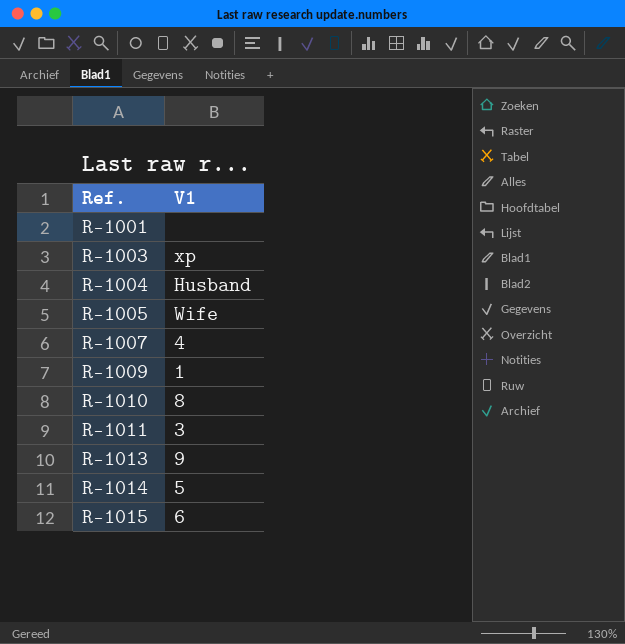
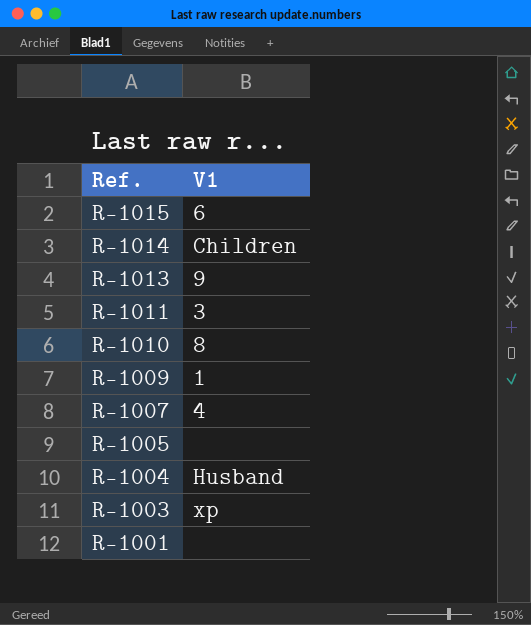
row order: Ref. ascending -> Ref. descending
R-1014 | V1: 5 -> Children
R-1005 | V1: Wife -> none

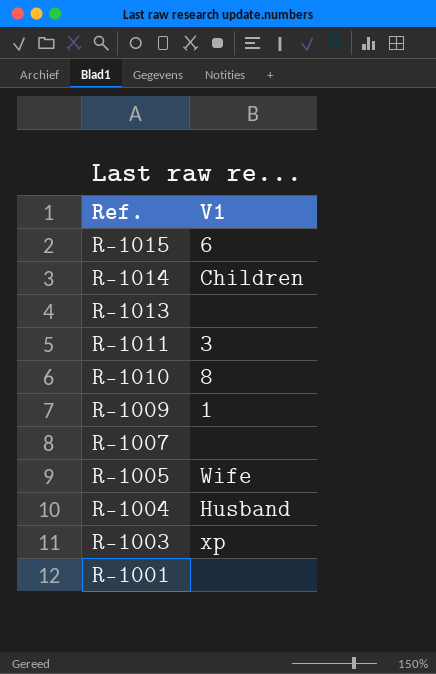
R-1013 | V1: 9 -> none
R-1007 | V1: 4 -> none
R-1005 | V1: none -> Wife

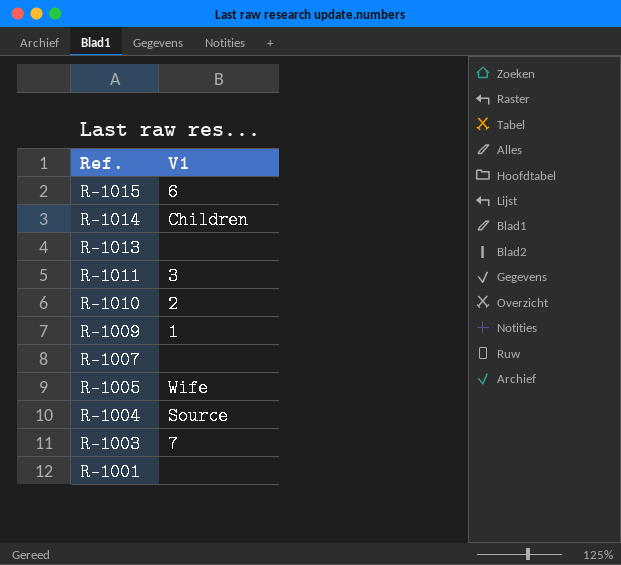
R-1010 | V1: 8 -> 2
R-1004 | V1: Husband -> Source
R-1003 | V1: xp -> 7

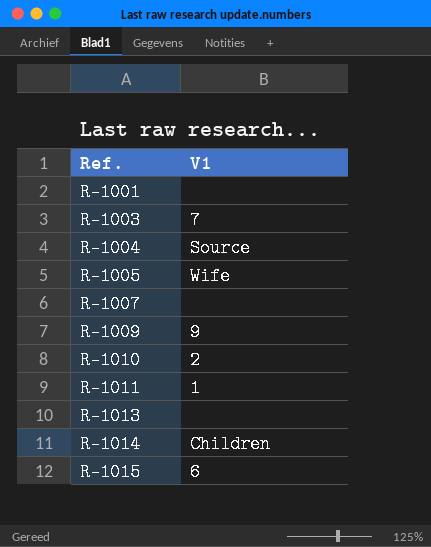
row order: Ref. descending -> Ref. ascending
R-1009 | V1: 1 -> 9
R-1011 | V1: 3 -> 1

